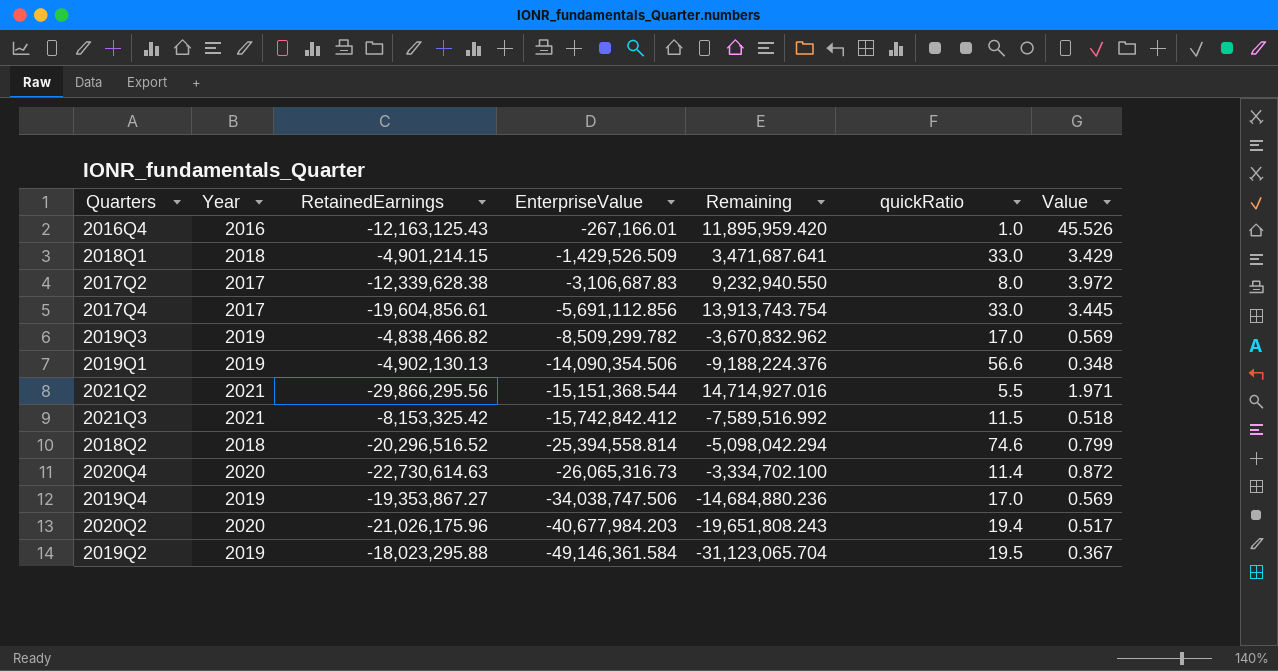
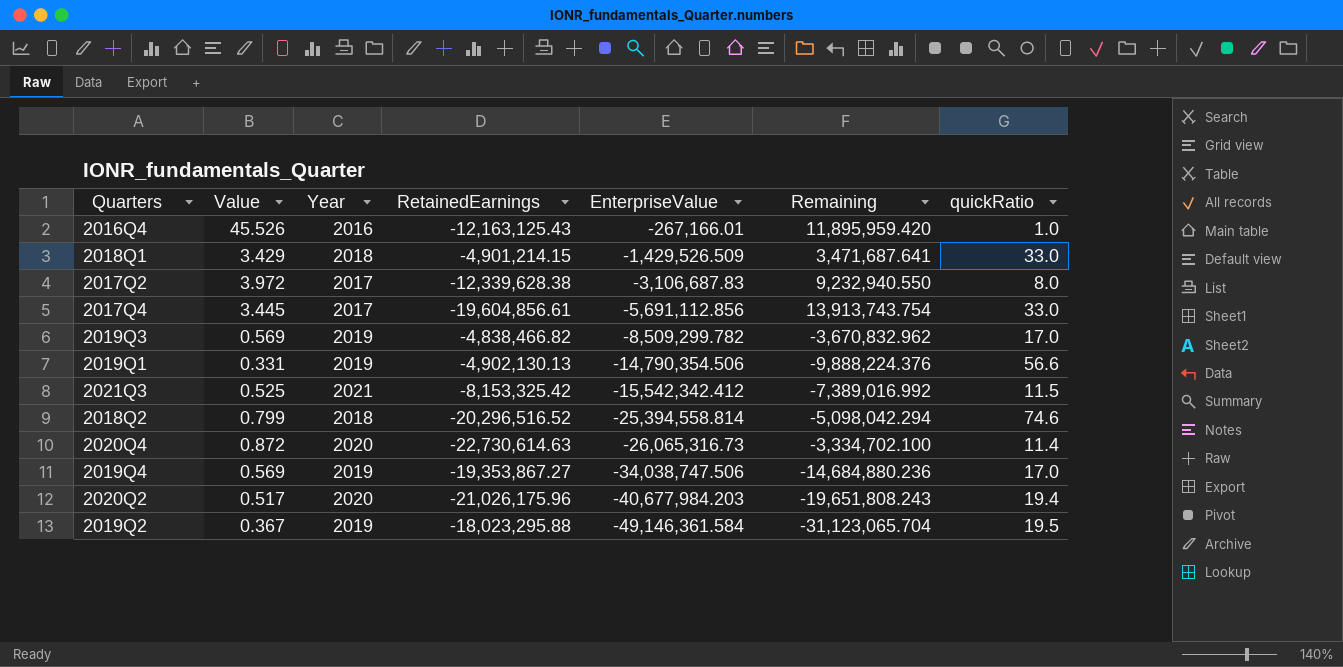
column Value | position: 7 -> 2
row 2021Q2: 2021 | -29,866,295.56 | -15,151,368.544 | 14,714,927.016 | 5.5 | 1.971 -> none
2019Q1 | Value: 0.348 -> 0.331
2019Q1 | EnterpriseValue: -14,090,354.506 -> -14,790,354.506
2019Q1 | Remaining: -9,188,224.376 -> -9,888,224.376
2021Q3 | Value: 0.518 -> 0.525
2021Q3 | EnterpriseValue: -15,742,842.412 -> -15,542,342.412
2021Q3 | Remaining: -7,589,516.992 -> -7,389,016.992

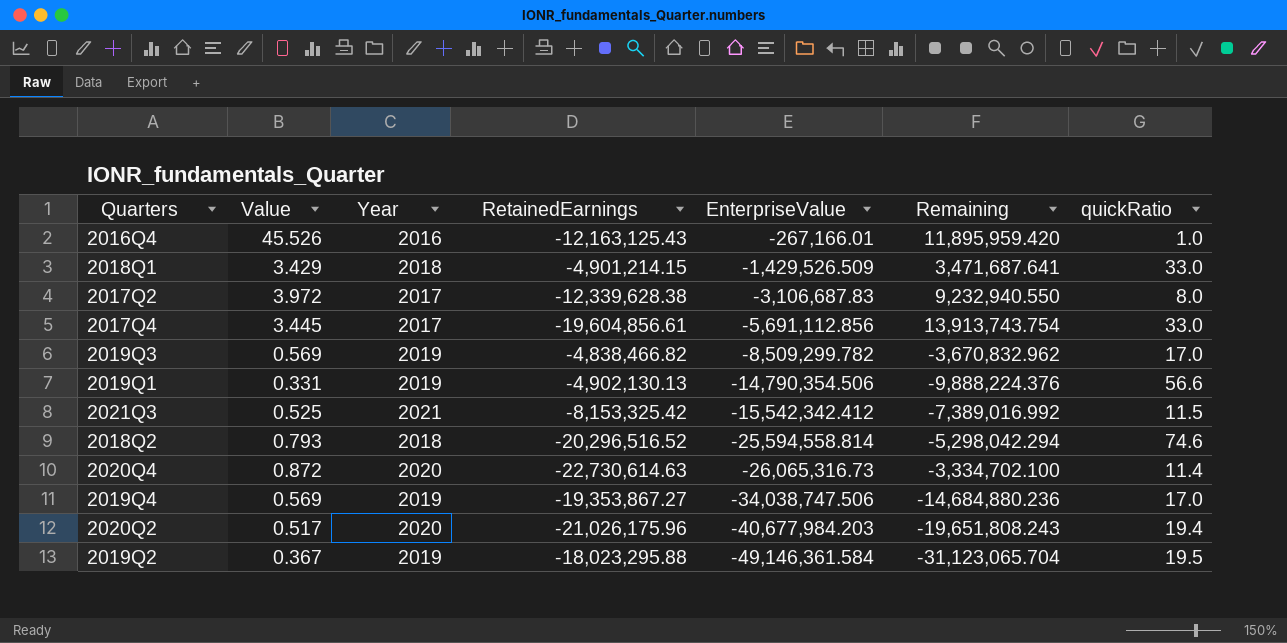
2018Q2 | Value: 0.799 -> 0.793
2018Q2 | EnterpriseValue: -25,394,558.814 -> -25,594,558.814
2018Q2 | Remaining: -5,098,042.294 -> -5,298,042.294

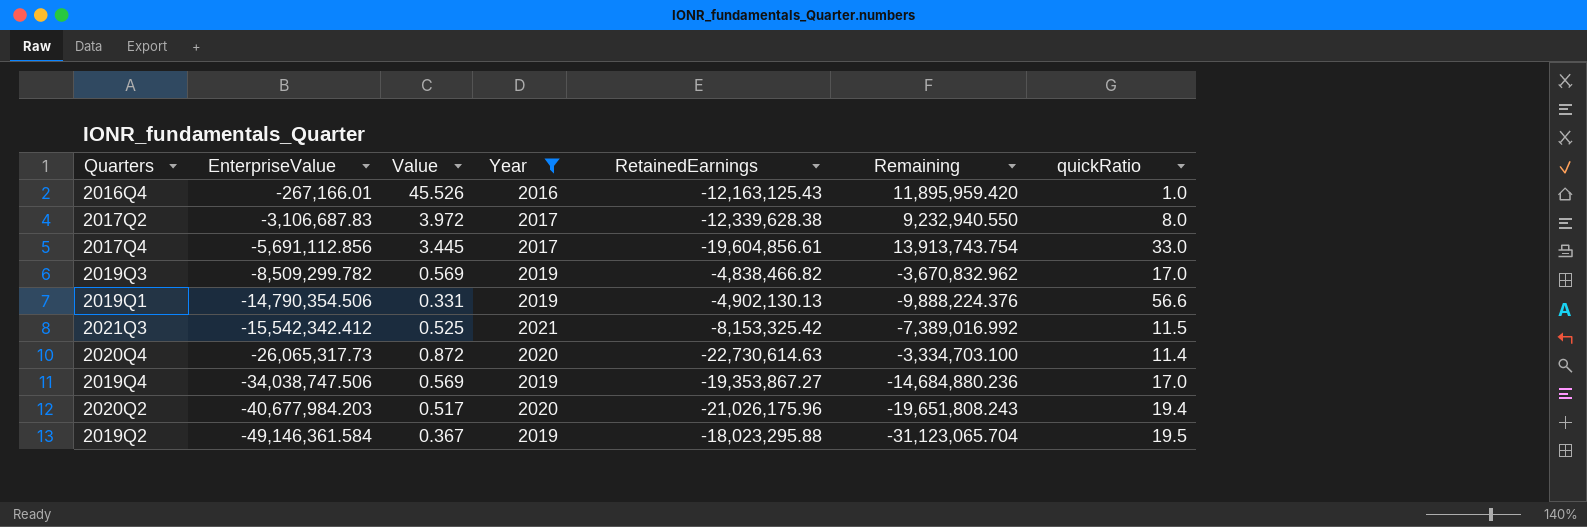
filter: none -> Year != 2018
column EnterpriseValue | position: 5 -> 2
2020Q4 | EnterpriseValue: -26,065,316.73 -> -26,065,317.73
2020Q4 | Remaining: -3,334,702.100 -> -3,334,703.100

